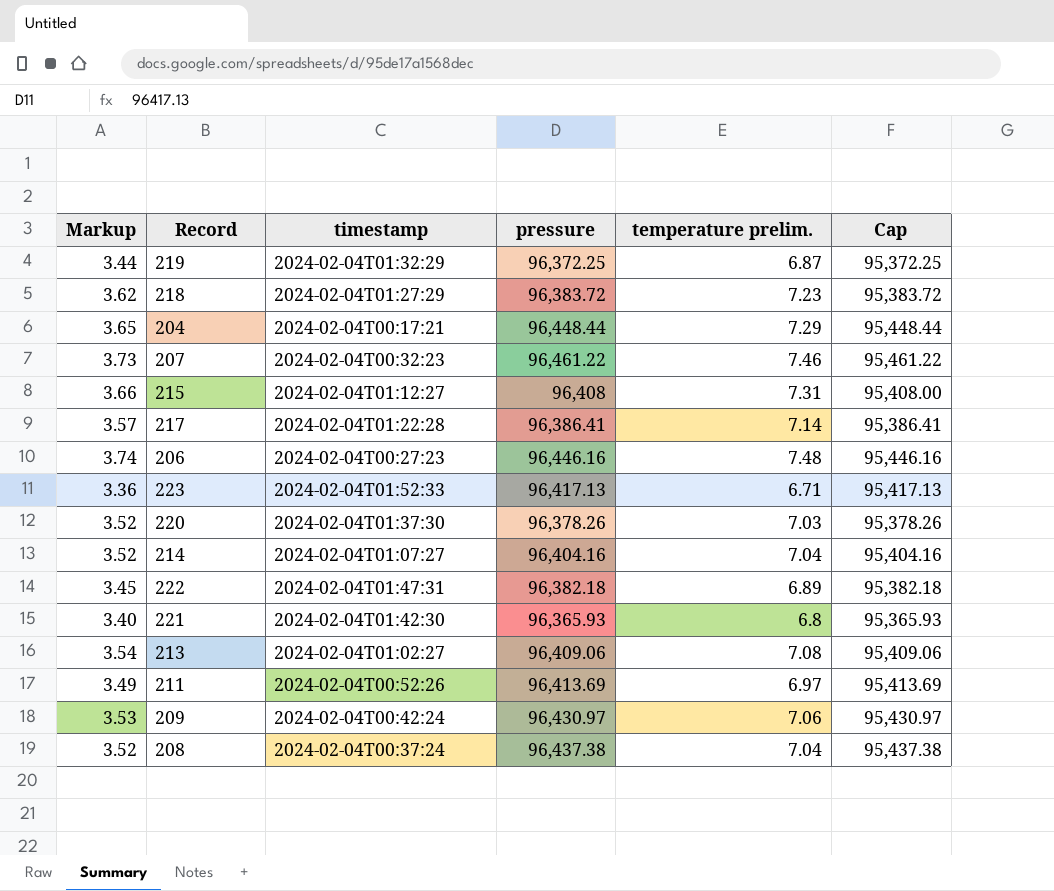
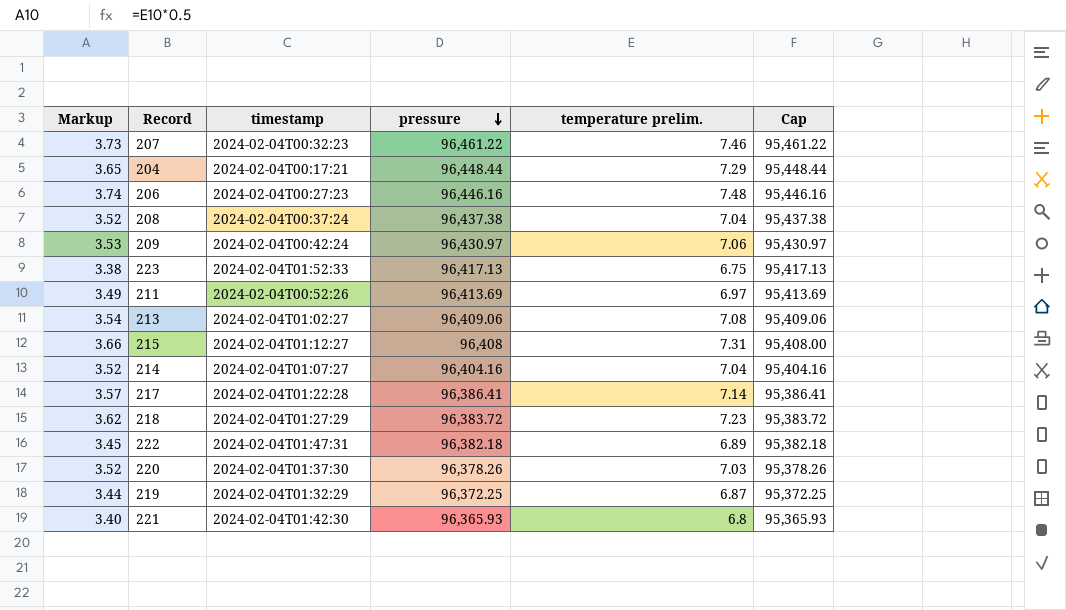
row order: none -> pressure descending
223 | Markup: 3.36 -> 3.38
223 | temperature prelim.: 6.71 -> 6.75

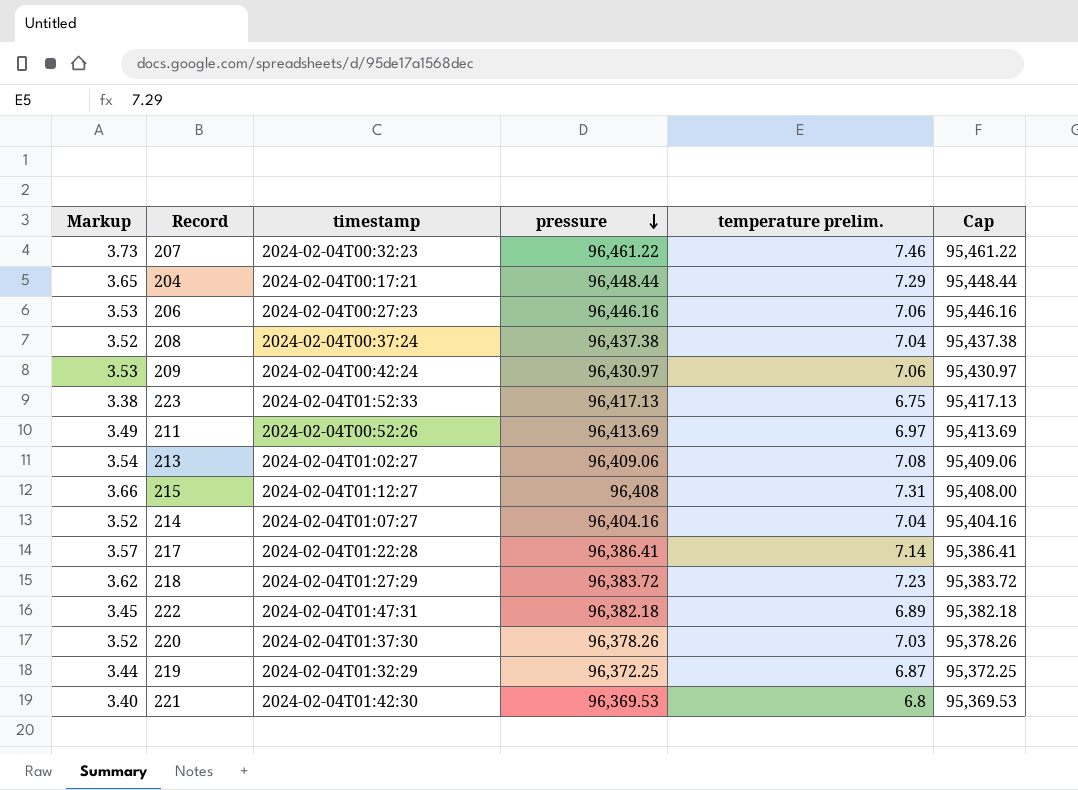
206 | Markup: 3.74 -> 3.53
206 | temperature prelim.: 7.48 -> 7.06
221 | pressure: 96,365.93 -> 96,369.53
221 | Cap: 95,365.93 -> 95,369.53

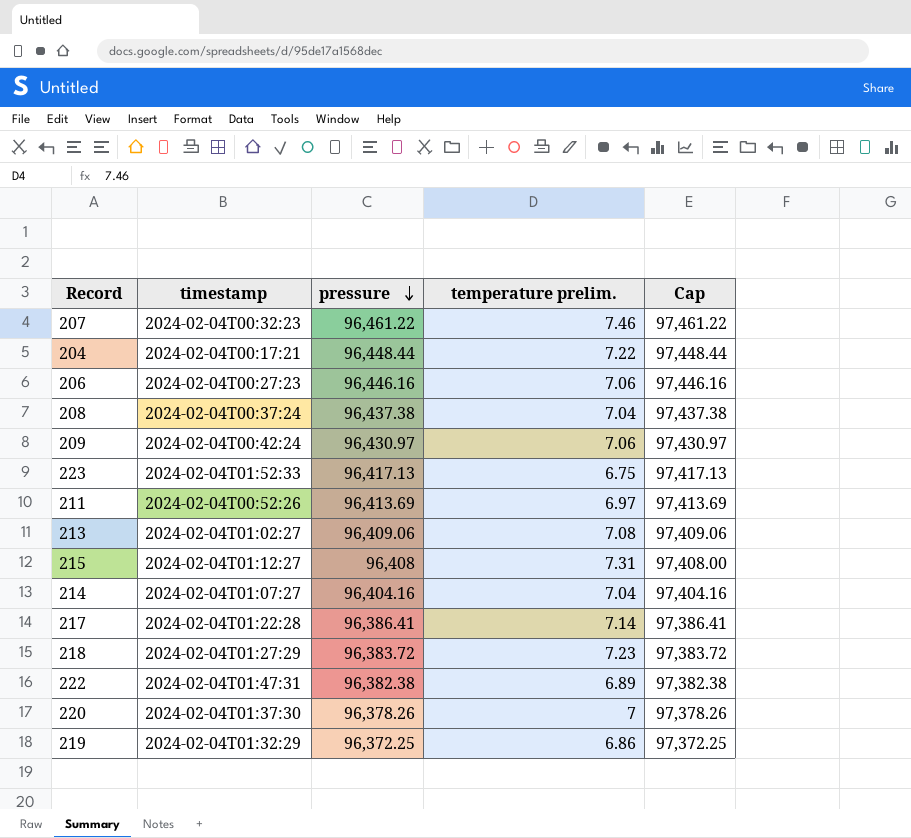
column Markup | formula: [temperature prelim.] * 0.5 -> none
column Cap | formula: [pressure] - 1000 -> [pressure] + 1000
row 221: 3.40 | 2024-02-04T01:42:30 | 96,369.53 | 6.8 | 95,369.53 -> none
204 | temperature prelim.: 7.29 -> 7.22
222 | pressure: 96,382.18 -> 96,382.38
220 | temperature prelim.: 7.03 -> 7
219 | temperature prelim.: 6.87 -> 6.86

